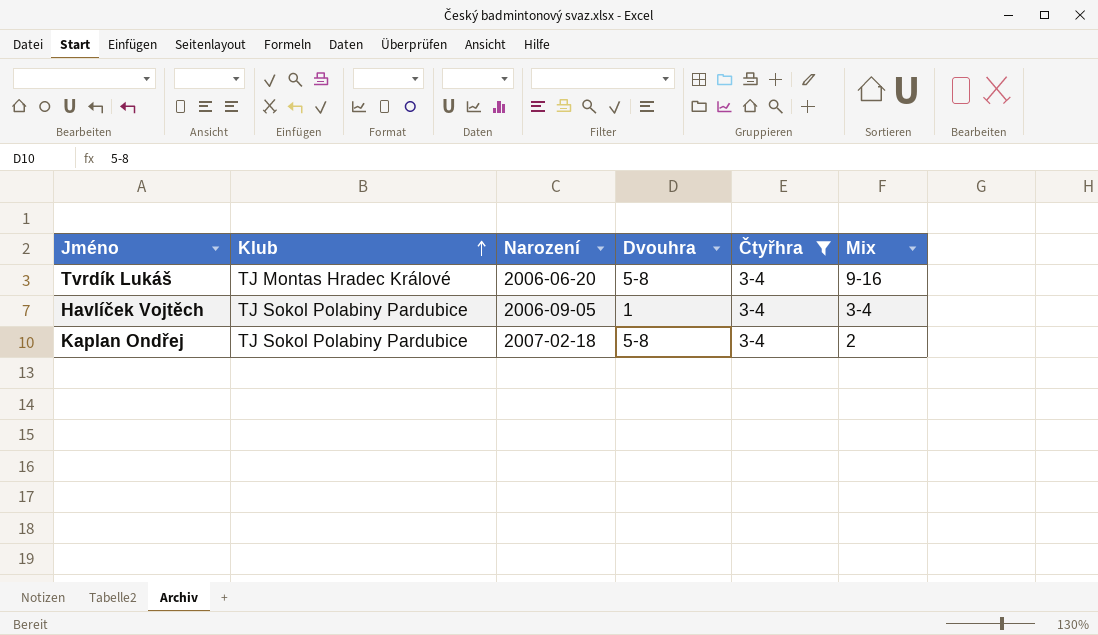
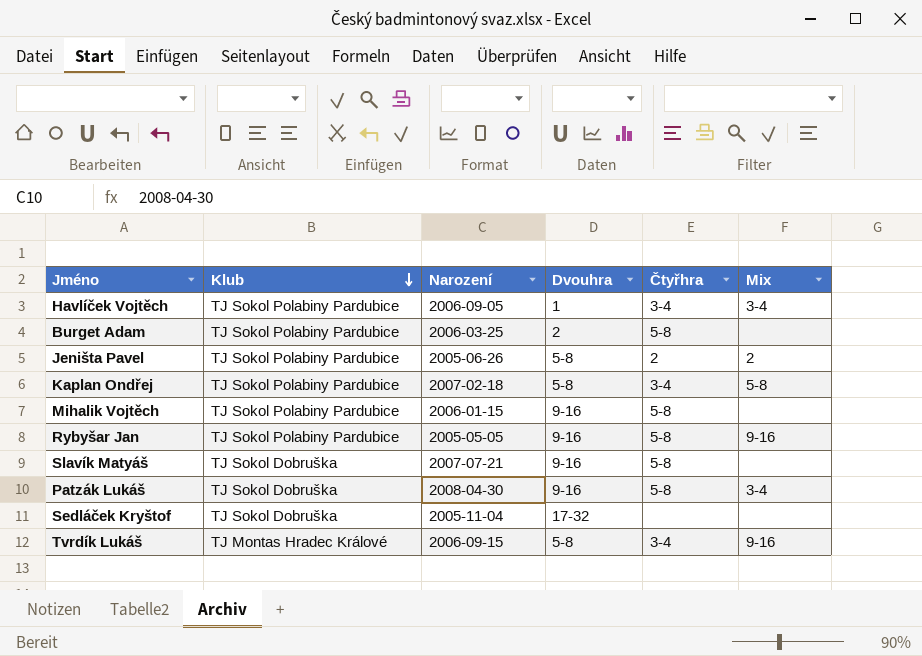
filter: Čtyřhra = 3-4 -> none
row order: Klub ascending -> Klub descending
Kaplan Ondřej | Mix: 2 -> 5-8
Tvrdík Lukáš | Narození: 2006-06-20 -> 2006-09-15

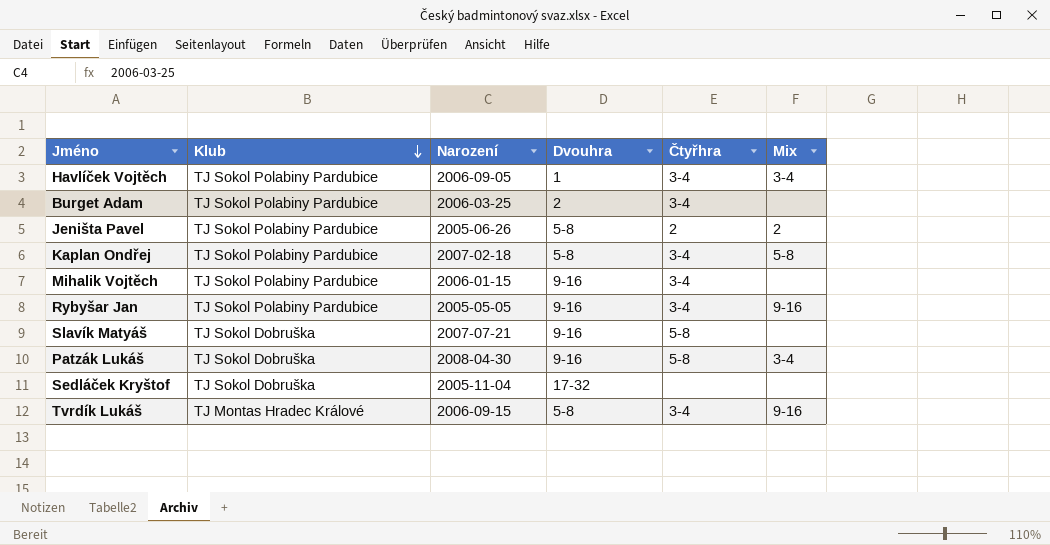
Burget Adam | Čtyřhra: 5-8 -> 3-4
Mihalik Vojtěch | Čtyřhra: 5-8 -> 3-4
Rybyšar Jan | Čtyřhra: 5-8 -> 3-4

